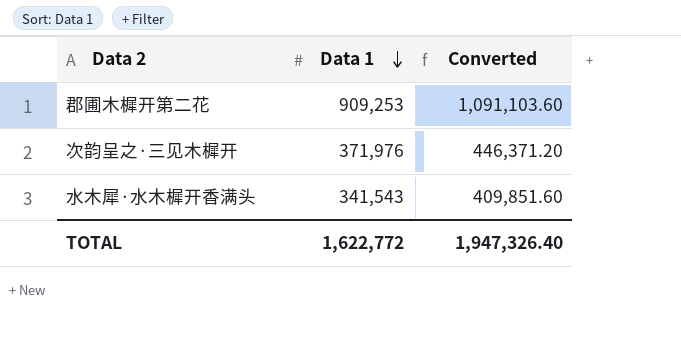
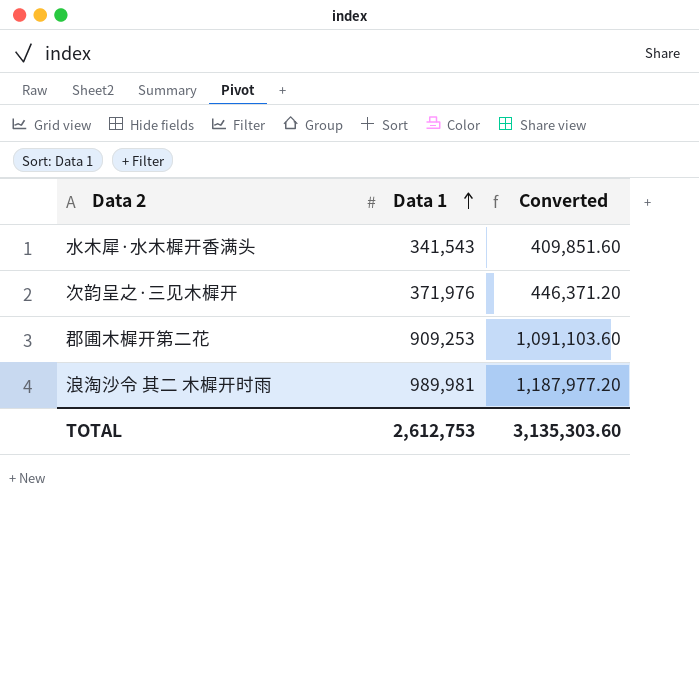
row order: Data 1 descending -> Data 1 ascending
row 浪淘沙令 其二 木樨开时雨: none -> 989,981 | 1,187,977.20
TOTAL | Data 1: 1,622,772 -> 2,612,753
TOTAL | Converted: 1,947,326.40 -> 3,135,303.60

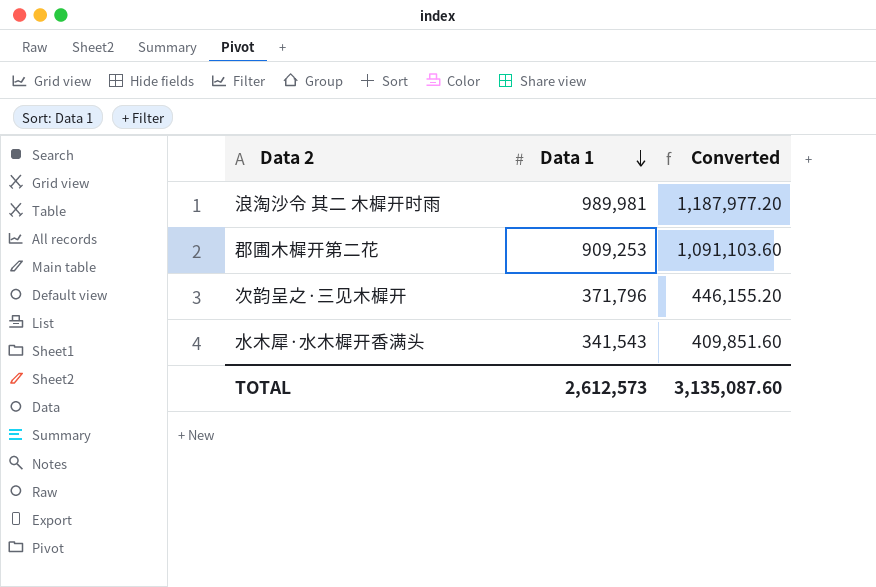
row order: Data 1 ascending -> Data 1 descending
次韵呈之·三见木樨开 | Data 1: 371,976 -> 371,796
次韵呈之·三见木樨开 | Converted: 446,371.20 -> 446,155.20
TOTAL | Data 1: 2,612,753 -> 2,612,573
TOTAL | Converted: 3,135,303.60 -> 3,135,087.60

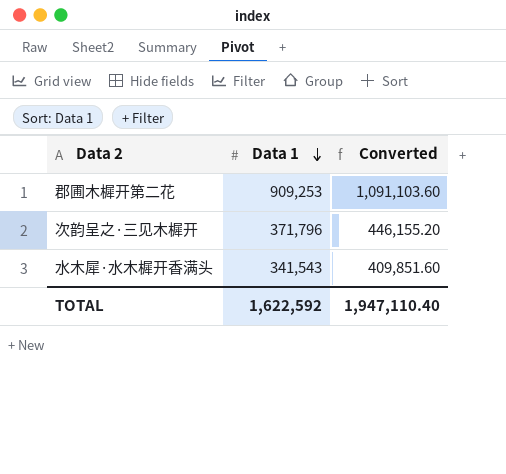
row 浪淘沙令 其二 木樨开时雨: 989,981 | 1,187,977.20 -> none
TOTAL | Data 1: 2,612,573 -> 1,622,592
TOTAL | Converted: 3,135,087.60 -> 1,947,110.40

